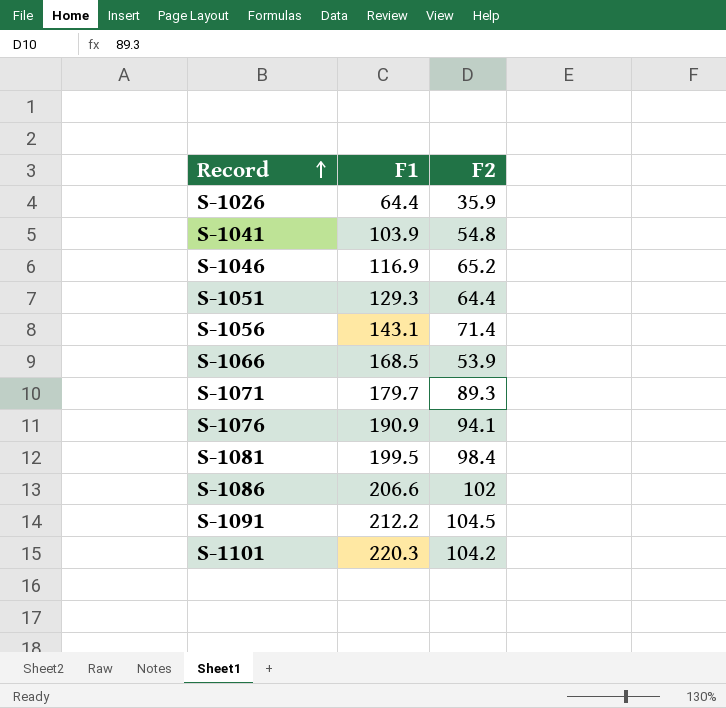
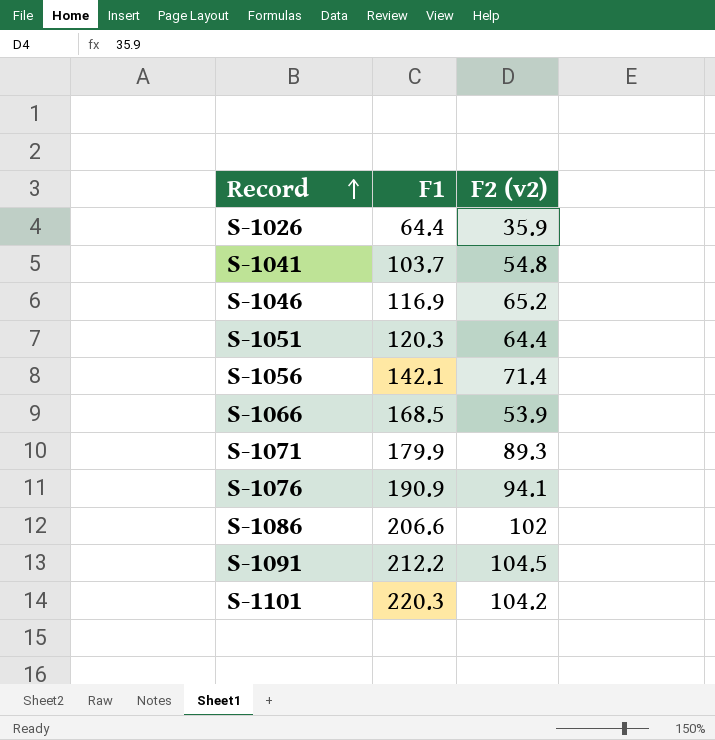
column name: F2 -> F2 (v2)
row S-1081: 199.5 | 98.4 -> none
S-1041 | F1: 103.9 -> 103.7
S-1051 | F1: 129.3 -> 120.3
S-1056 | F1: 143.1 -> 142.1
S-1071 | F1: 179.7 -> 179.9

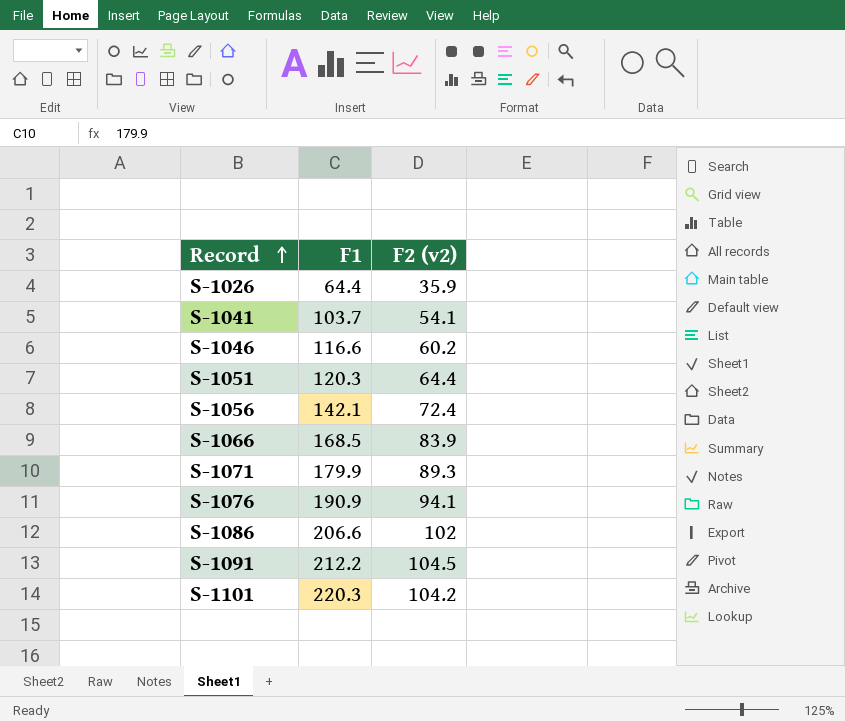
S-1041 | F2 (v2): 54.8 -> 54.1
S-1046 | F1: 116.9 -> 116.6
S-1046 | F2 (v2): 65.2 -> 60.2
S-1056 | F2 (v2): 71.4 -> 72.4
S-1066 | F2 (v2): 53.9 -> 83.9

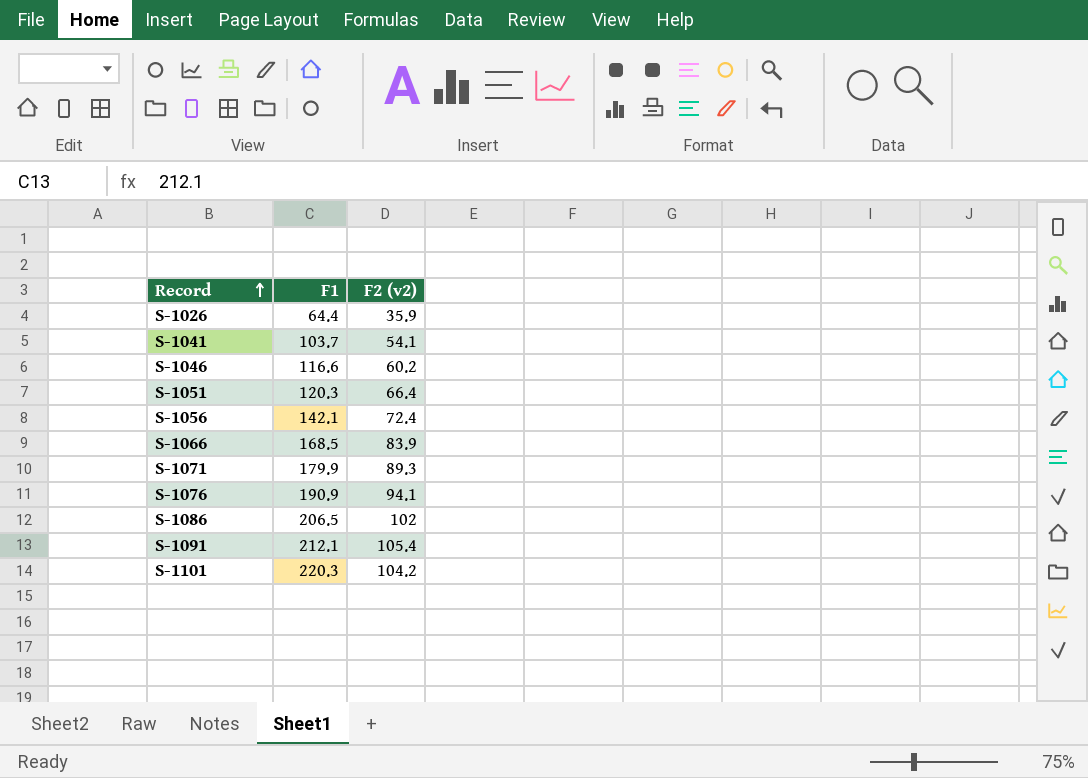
S-1051 | F2 (v2): 64.4 -> 66.4
S-1086 | F1: 206.6 -> 206.5
S-1091 | F1: 212.2 -> 212.1
S-1091 | F2 (v2): 104.5 -> 105.4

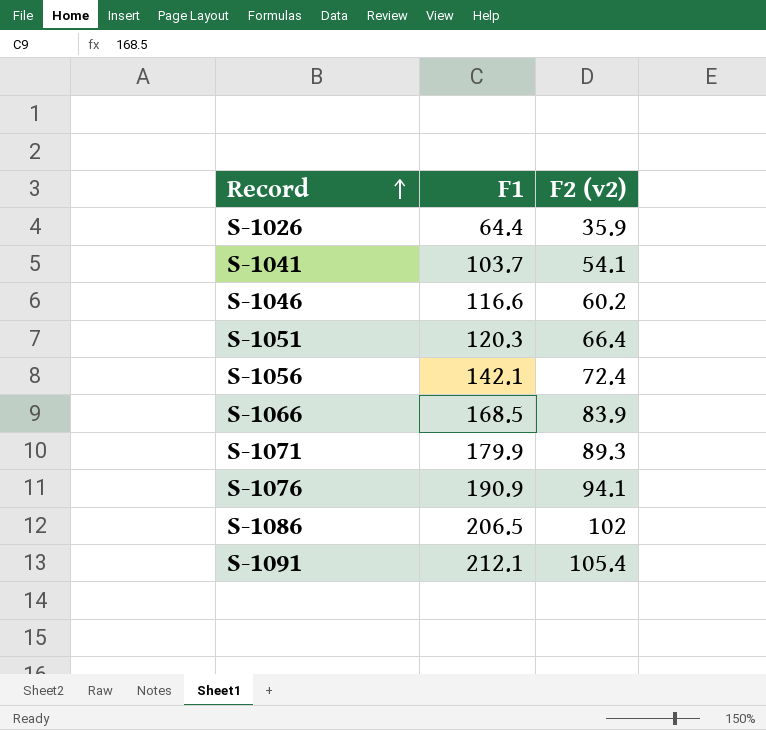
row S-1101: 220.3 | 104.2 -> none

